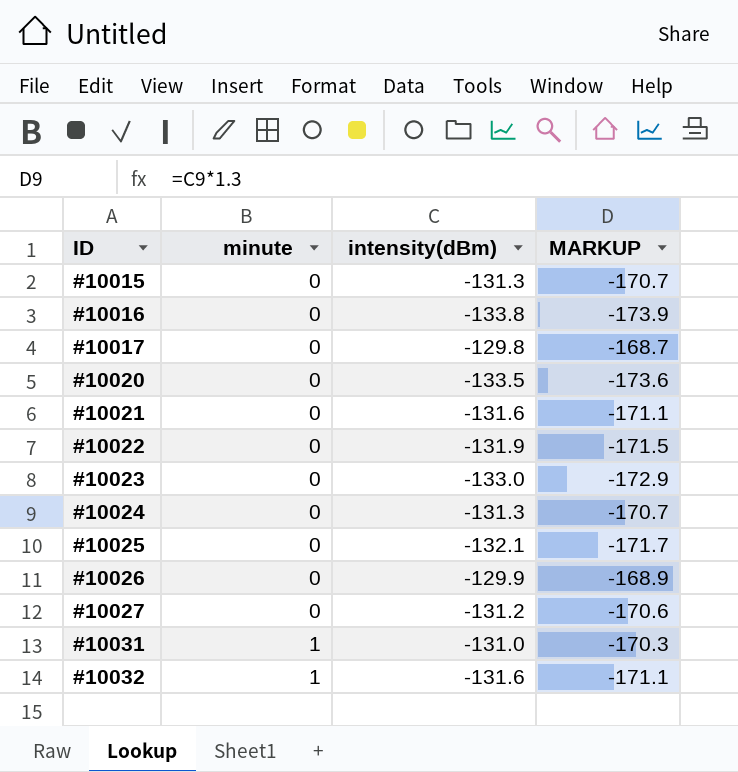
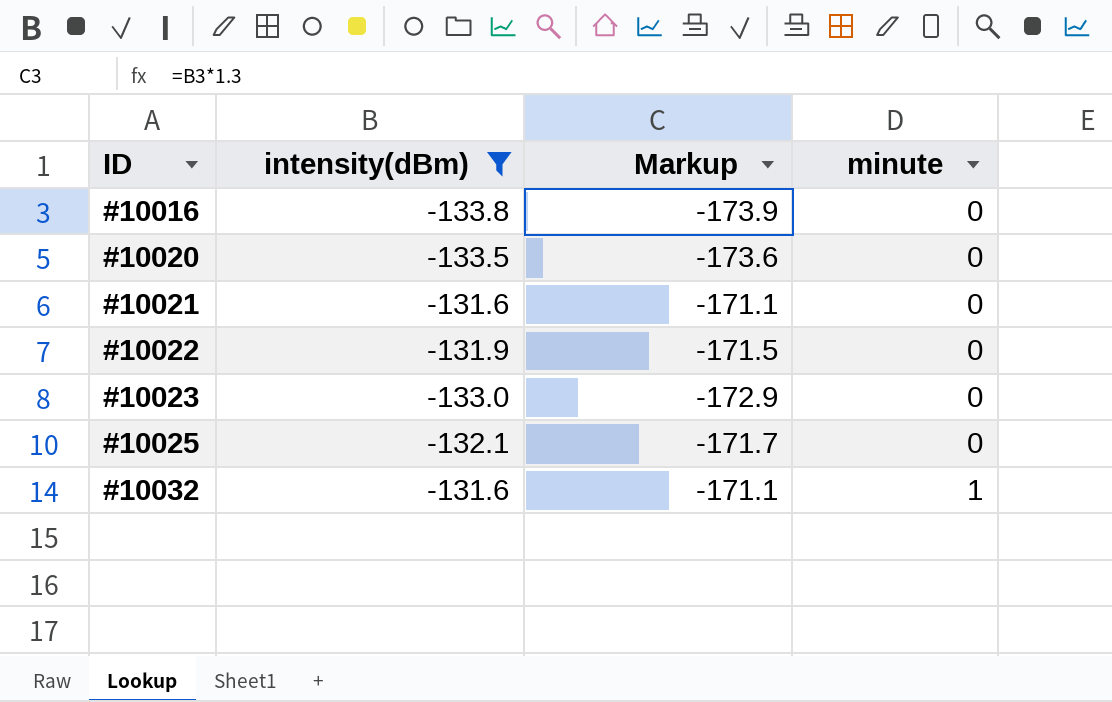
filter: none -> intensity(dBm) <= -131.6
column name: MARKUP -> Markup
column minute | position: 2 -> 4

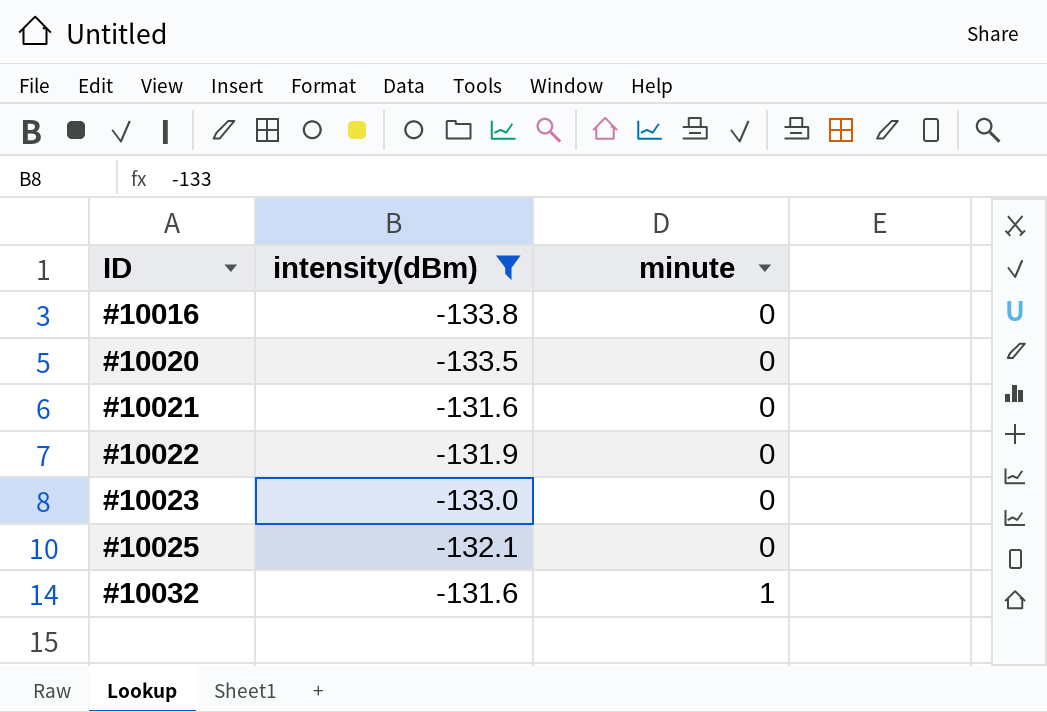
column Markup | formula: [intensity(dBm)] * 1.3 -> none

